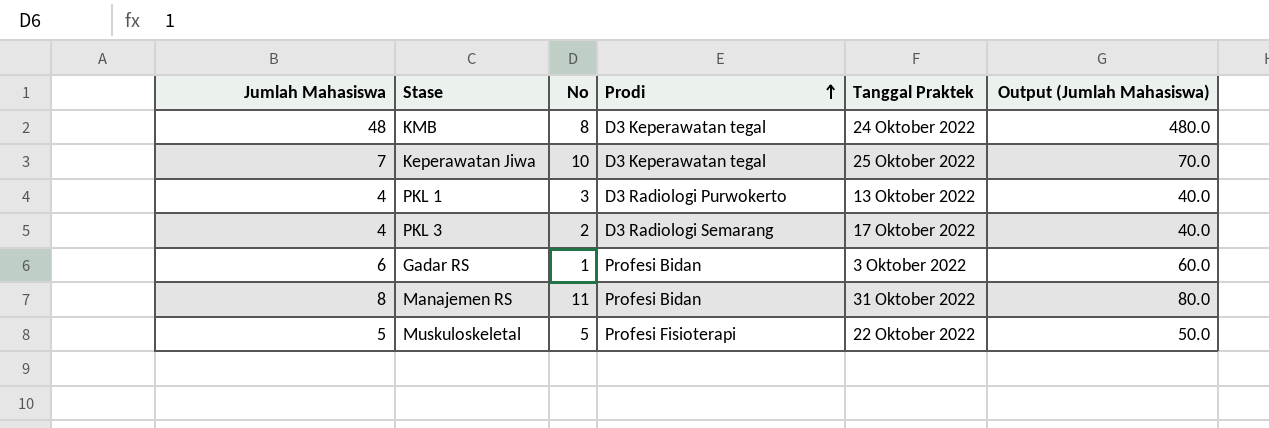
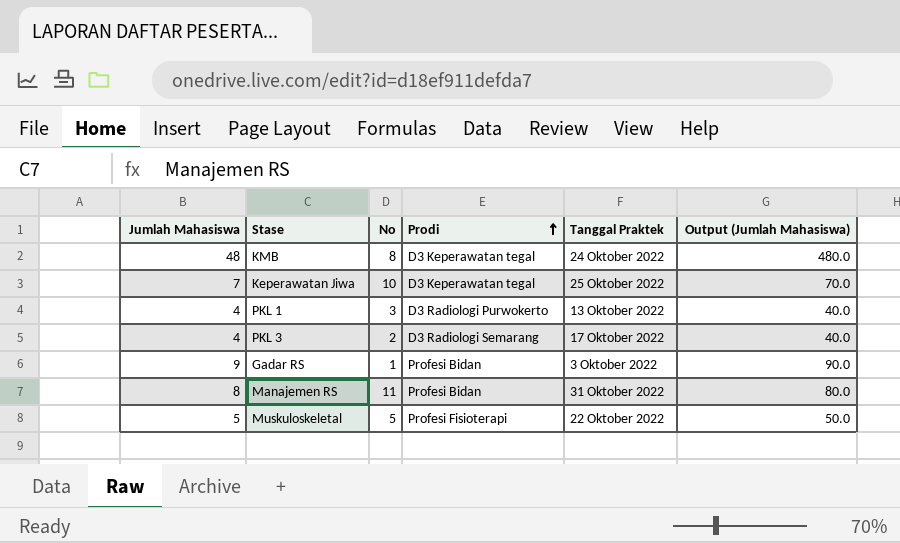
Gadar RS | Jumlah Mahasiswa: 6 -> 9
Gadar RS | Output (Jumlah Mahasiswa): 60.0 -> 90.0

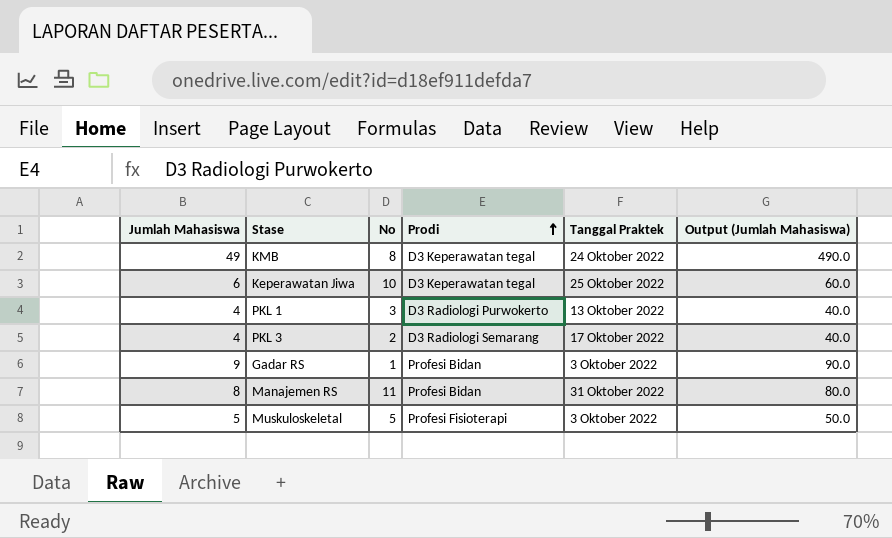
KMB | Jumlah Mahasiswa: 48 -> 49
KMB | Output (Jumlah Mahasiswa): 480.0 -> 490.0
Keperawatan Jiwa | Jumlah Mahasiswa: 7 -> 6
Keperawatan Jiwa | Output (Jumlah Mahasiswa): 70.0 -> 60.0
Muskuloskeletal | Tanggal Praktek: 22 Oktober 2022 -> 3 Oktober 2022

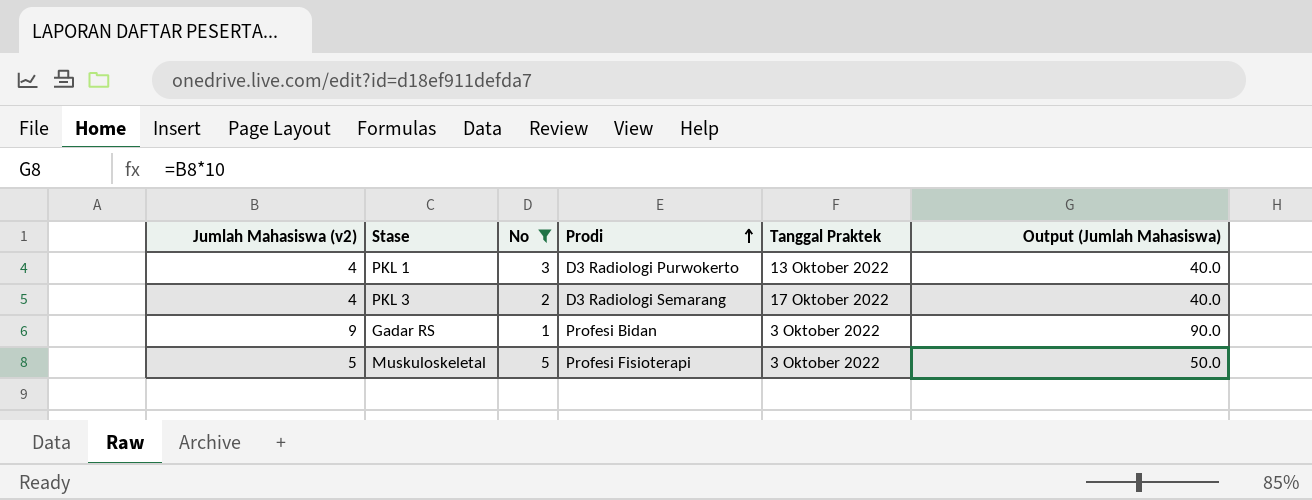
filter: none -> No <= 5
column name: Jumlah Mahasiswa -> Jumlah Mahasiswa (v2)

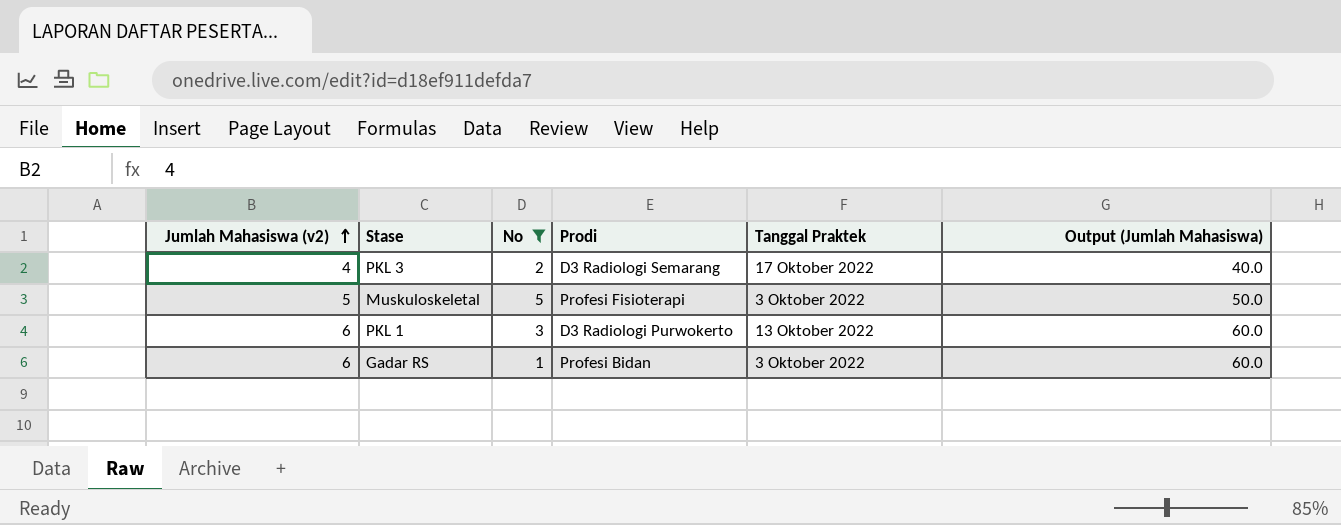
row order: Prodi ascending -> Jumlah Mahasiswa (v2) ascending
PKL 1 | Jumlah Mahasiswa (v2): 4 -> 6
PKL 1 | Output (Jumlah Mahasiswa): 40.0 -> 60.0
Gadar RS | Jumlah Mahasiswa (v2): 9 -> 6
Gadar RS | Output (Jumlah Mahasiswa): 90.0 -> 60.0

